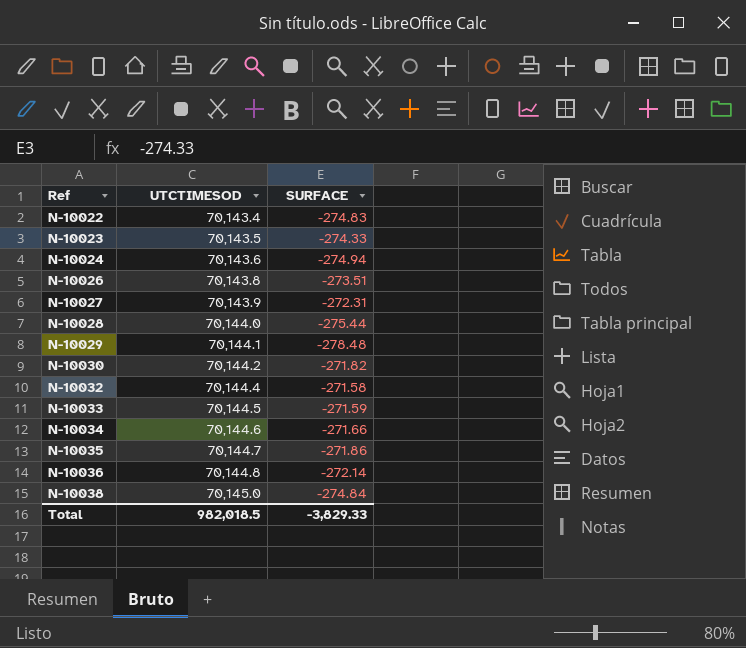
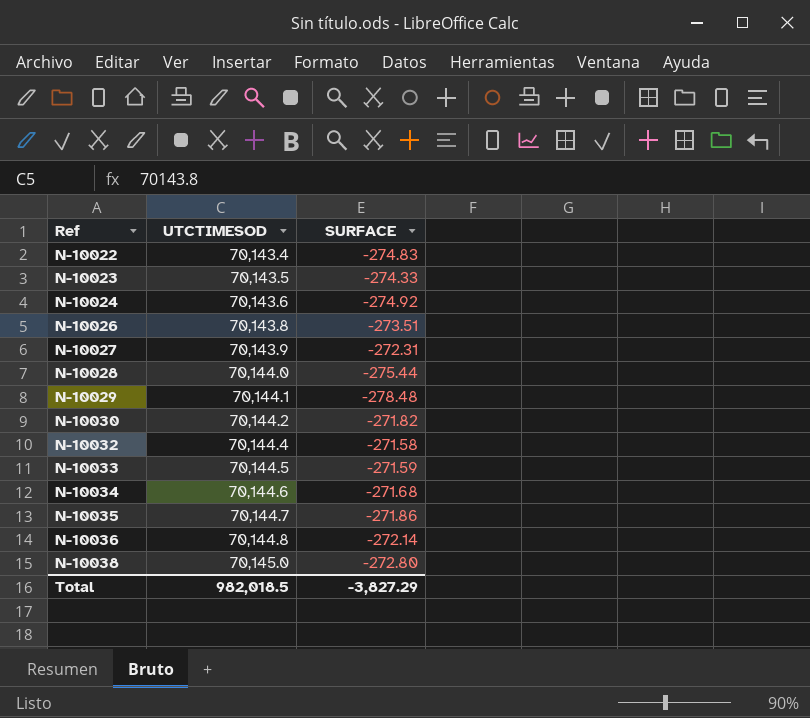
N-10024 | SURFACE: -274.94 -> -274.92
N-10034 | SURFACE: -271.66 -> -271.68
N-10038 | SURFACE: -274.84 -> -272.80
Total | SURFACE: -3,829.33 -> -3,827.29

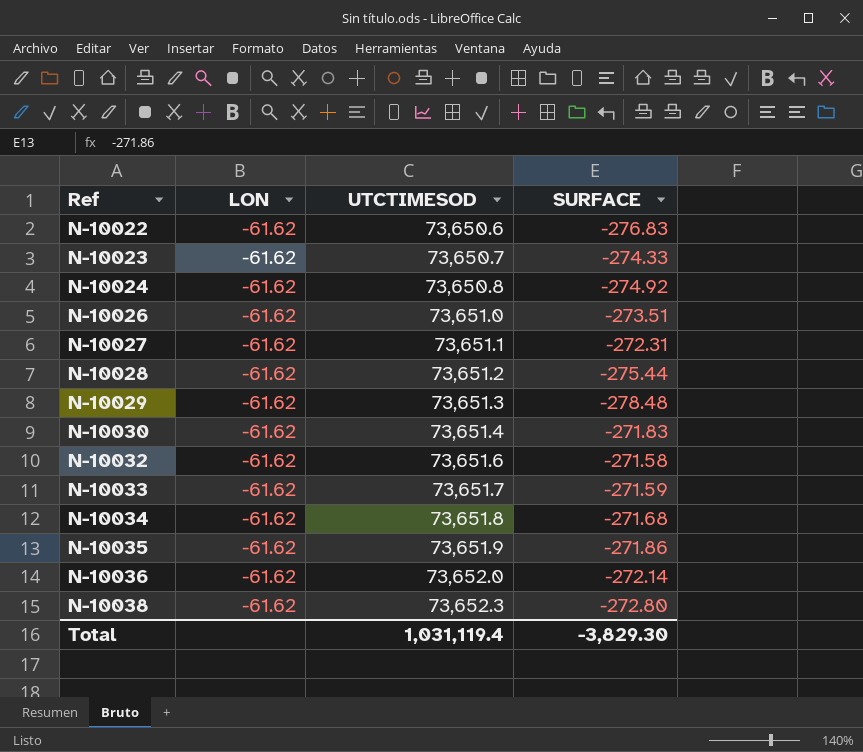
column LON | position: none -> 2
N-10022 | UTCTIMESOD: 70,143.4 -> 73,650.6
N-10022 | SURFACE: -274.83 -> -276.83
N-10023 | UTCTIMESOD: 70,143.5 -> 73,650.7
N-10024 | UTCTIMESOD: 70,143.6 -> 73,650.8
N-10026 | UTCTIMESOD: 70,143.8 -> 73,651.0
N-10027 | UTCTIMESOD: 70,143.9 -> 73,651.1
N-10028 | UTCTIMESOD: 70,144.0 -> 73,651.2
N-10029 | UTCTIMESOD: 70,144.1 -> 73,651.3
N-10030 | UTCTIMESOD: 70,144.2 -> 73,651.4
N-10030 | SURFACE: -271.82 -> -271.83
N-10032 | UTCTIMESOD: 70,144.4 -> 73,651.6
N-10033 | UTCTIMESOD: 70,144.5 -> 73,651.7
N-10034 | UTCTIMESOD: 70,144.6 -> 73,651.8
N-10035 | UTCTIMESOD: 70,144.7 -> 73,651.9
N-10036 | UTCTIMESOD: 70,144.8 -> 73,652.0
N-10038 | UTCTIMESOD: 70,145.0 -> 73,652.3
Total | UTCTIMESOD: 982,018.5 -> 1,031,119.4
Total | SURFACE: -3,827.29 -> -3,829.30

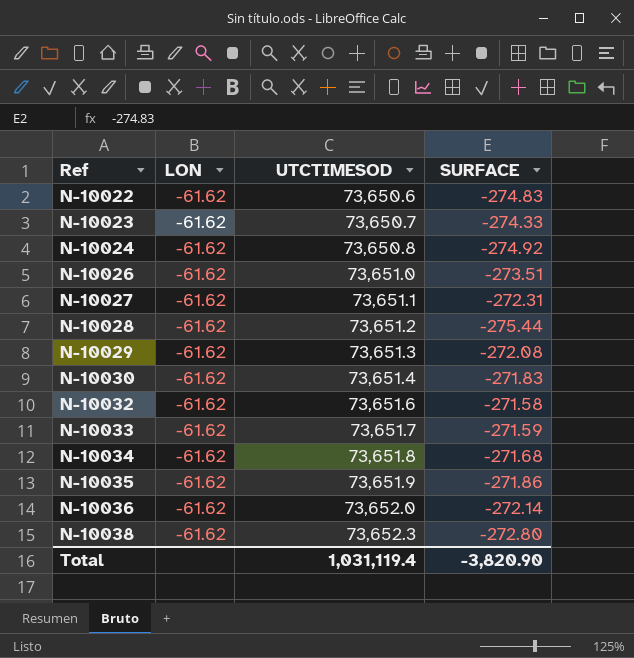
N-10022 | SURFACE: -276.83 -> -274.83
N-10029 | SURFACE: -278.48 -> -272.08
Total | SURFACE: -3,829.30 -> -3,820.90

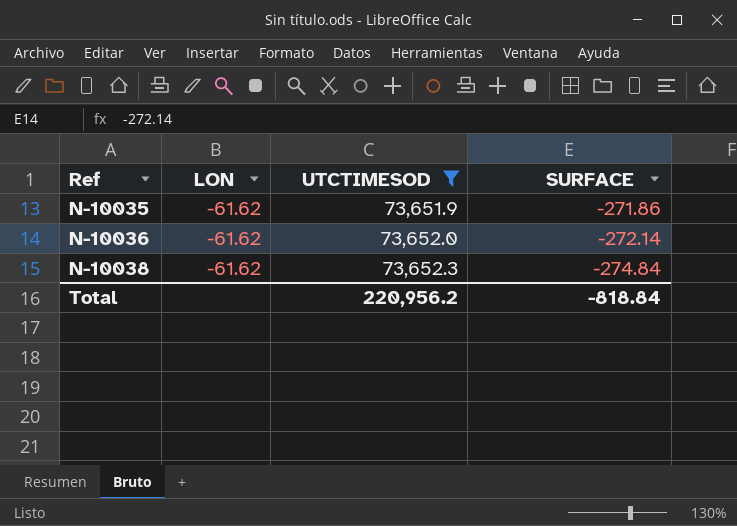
filter: none -> UTCTIMESOD >= 73,651.9
N-10038 | SURFACE: -272.80 -> -274.84
Total | UTCTIMESOD: 1,031,119.4 -> 220,956.2
Total | SURFACE: -3,820.90 -> -818.84

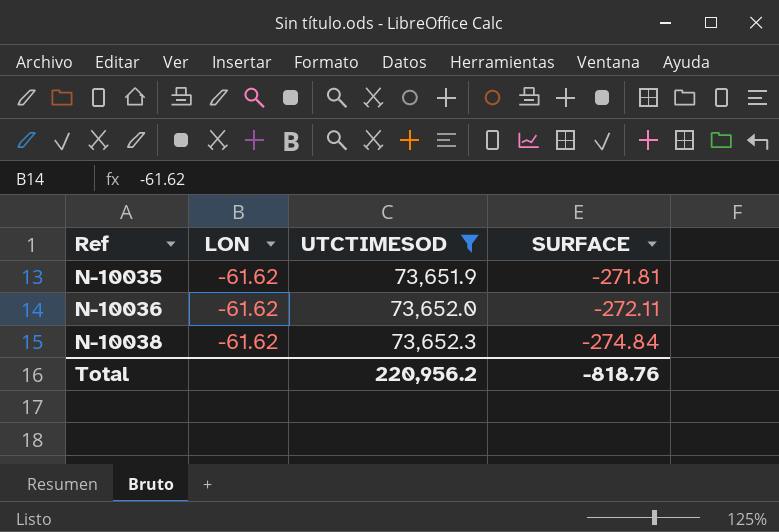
N-10035 | SURFACE: -271.86 -> -271.81
N-10036 | SURFACE: -272.14 -> -272.11
Total | SURFACE: -818.84 -> -818.76

